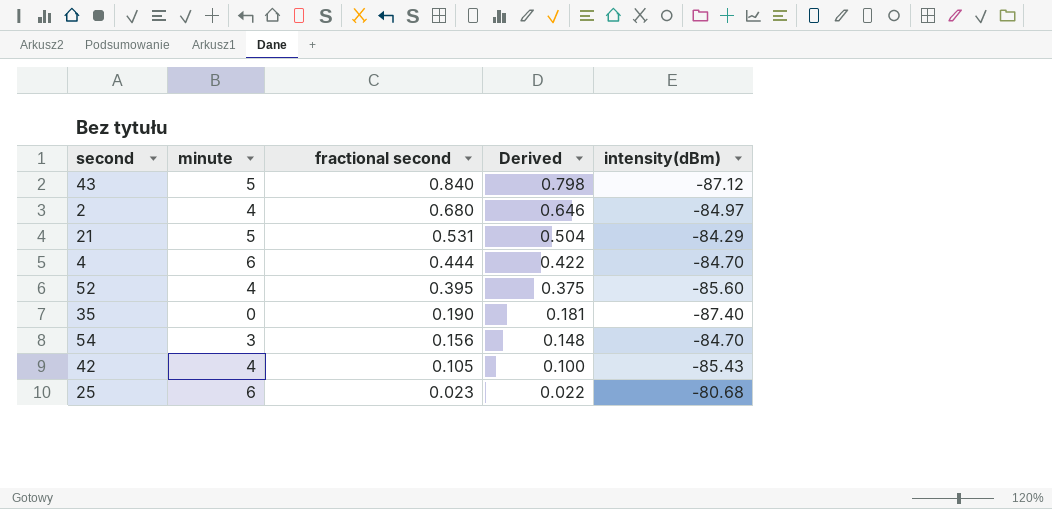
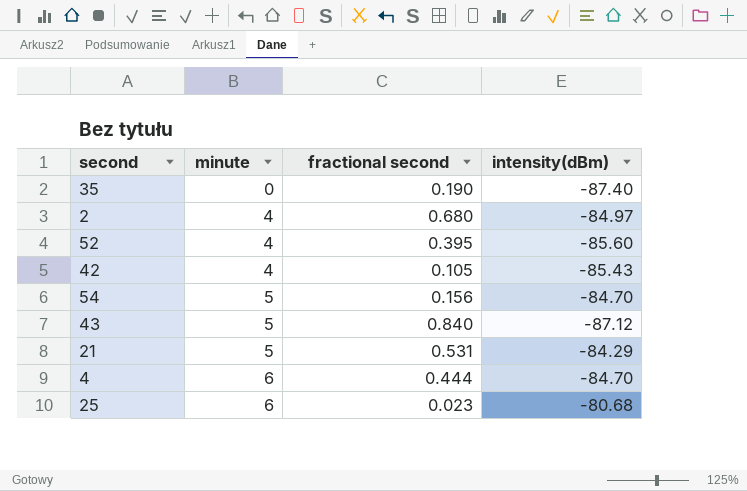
row order: fractional second descending -> minute ascending
column Derived | formula: [fractional second] * 0.95 -> none
54 | minute: 3 -> 5

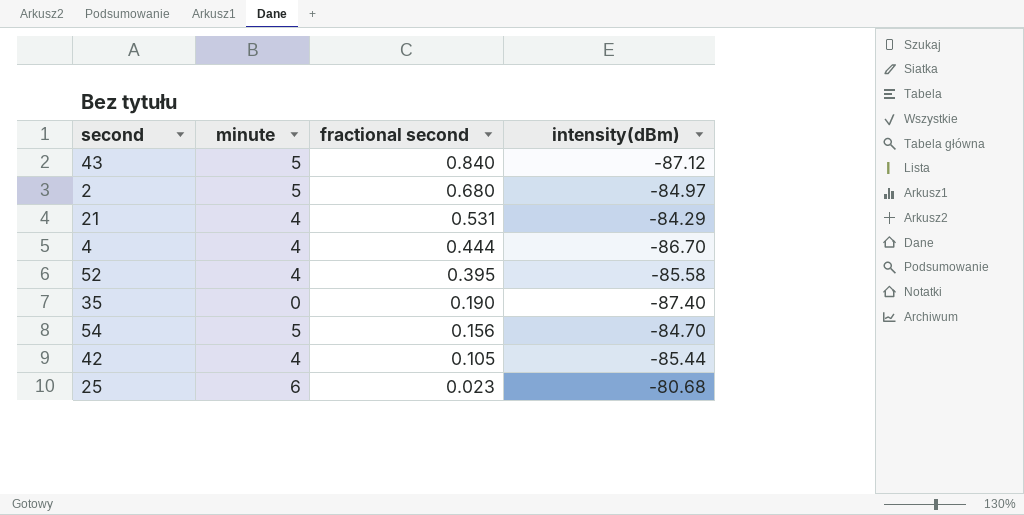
row order: minute ascending -> fractional second descending
2 | minute: 4 -> 5
21 | minute: 5 -> 4
4 | minute: 6 -> 4
4 | intensity(dBm): -84.70 -> -86.70
52 | intensity(dBm): -85.60 -> -85.58
42 | intensity(dBm): -85.43 -> -85.44

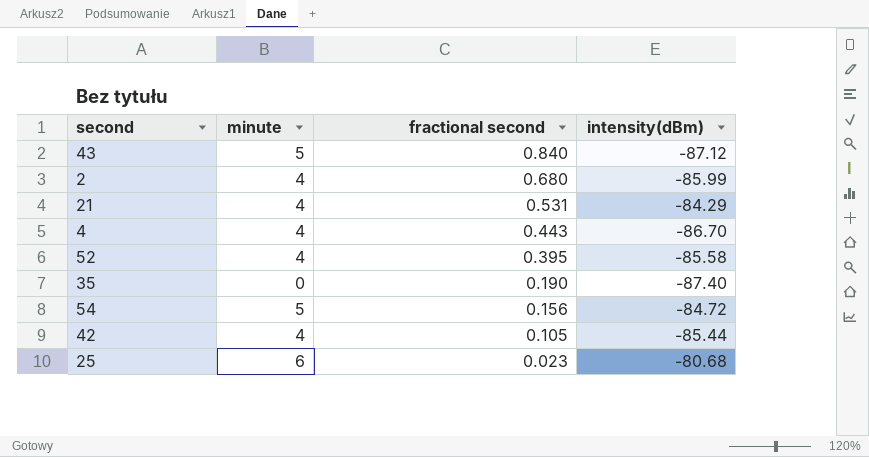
2 | minute: 5 -> 4
2 | intensity(dBm): -84.97 -> -85.99
4 | fractional second: 0.444 -> 0.443
54 | intensity(dBm): -84.70 -> -84.72

